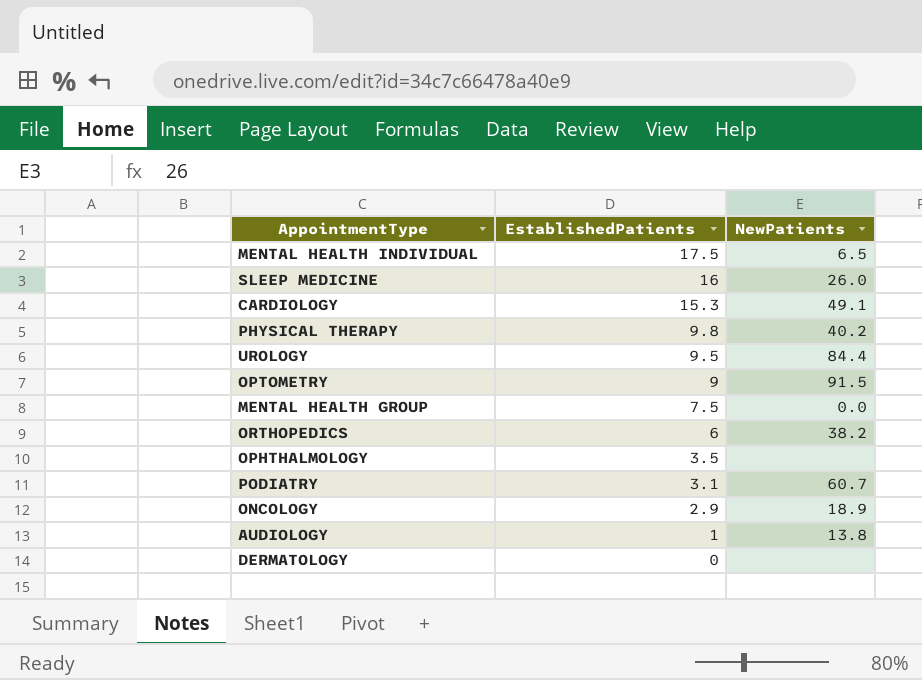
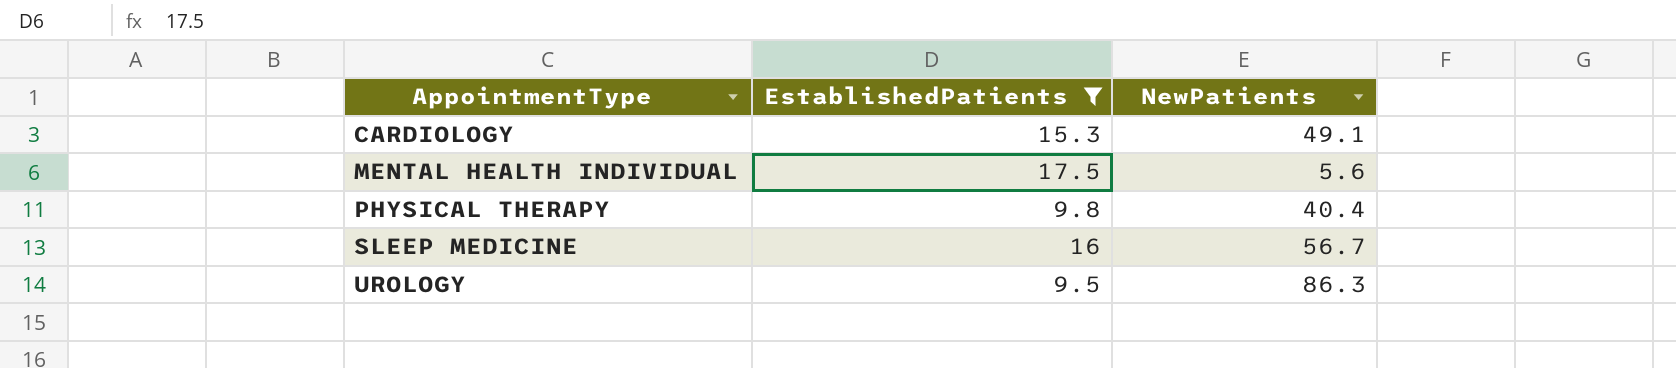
filter: none -> EstablishedPatients >= 9.5
row order: EstablishedPatients descending -> AppointmentType ascending
MENTAL HEALTH INDIVIDUAL | NewPatients: 6.5 -> 5.6
PHYSICAL THERAPY | NewPatients: 40.2 -> 40.4
SLEEP MEDICINE | NewPatients: 26.0 -> 56.7
UROLOGY | NewPatients: 84.4 -> 86.3

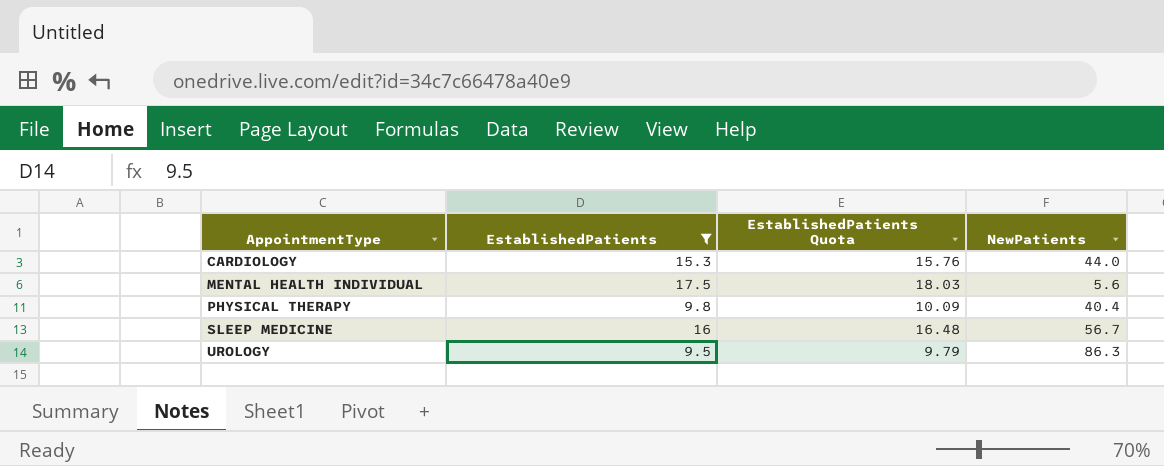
column EstablishedPatients Quota | formula: none -> [EstablishedPatients] * 1.03
CARDIOLOGY | NewPatients: 49.1 -> 44.0

